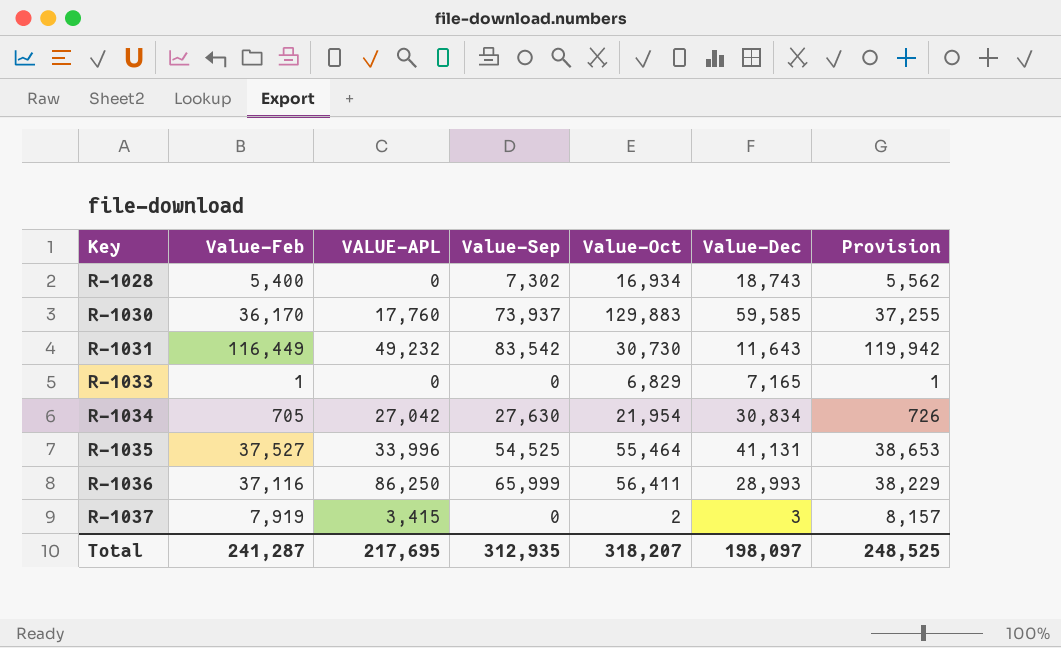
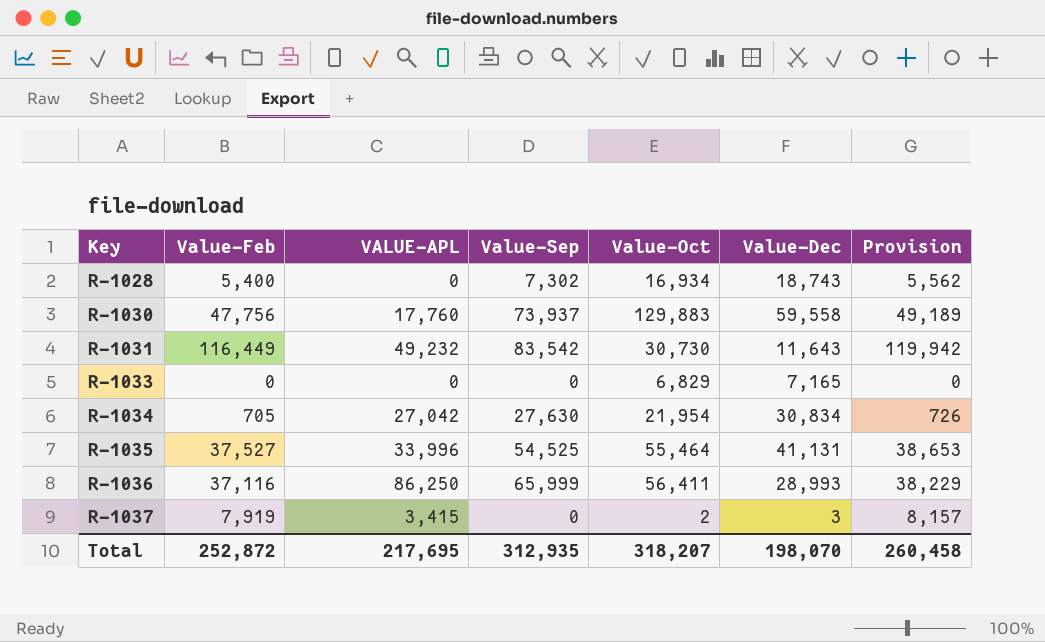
R-1030 | Value-Feb: 36,170 -> 47,756
R-1030 | Value-Dec: 59,585 -> 59,558
R-1030 | Provision: 37,255 -> 49,189
R-1033 | Value-Feb: 1 -> 0
R-1033 | Provision: 1 -> 0
Total | Value-Feb: 241,287 -> 252,872
Total | Value-Dec: 198,097 -> 198,070
Total | Provision: 248,525 -> 260,458

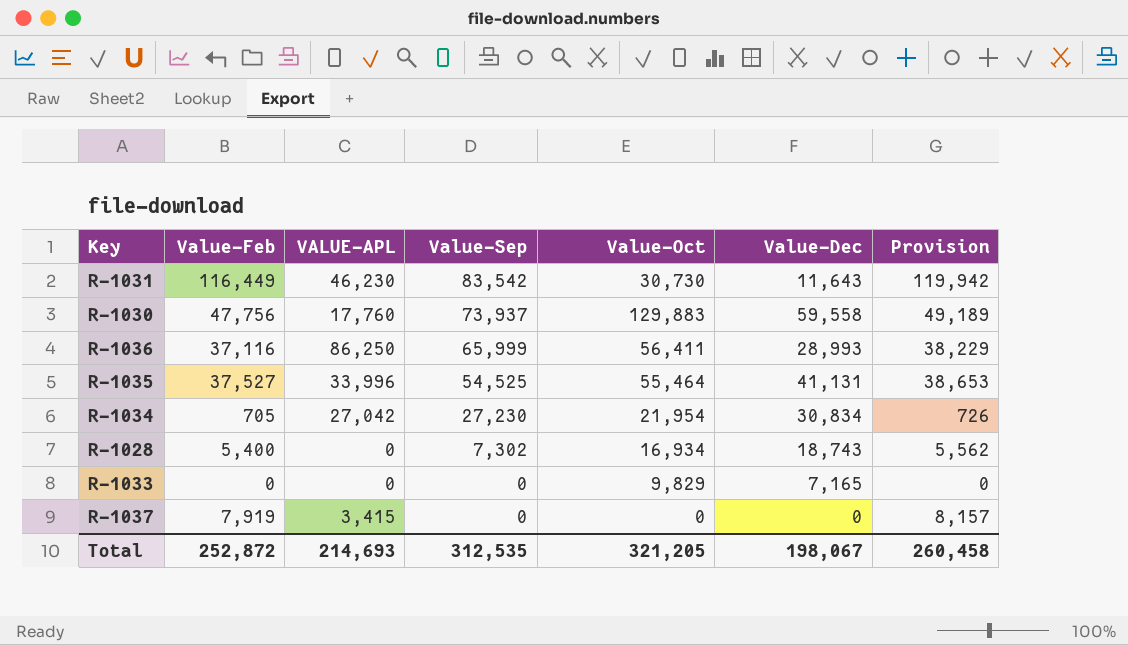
row order: Key ascending -> Value-Sep descending
R-1031 | VALUE-APL: 49,232 -> 46,230
R-1034 | Value-Sep: 27,630 -> 27,230
R-1033 | Value-Oct: 6,829 -> 9,829
R-1037 | Value-Oct: 2 -> 0
R-1037 | Value-Dec: 3 -> 0
Total | VALUE-APL: 217,695 -> 214,693
Total | Value-Sep: 312,935 -> 312,535
Total | Value-Oct: 318,207 -> 321,205
Total | Value-Dec: 198,070 -> 198,067

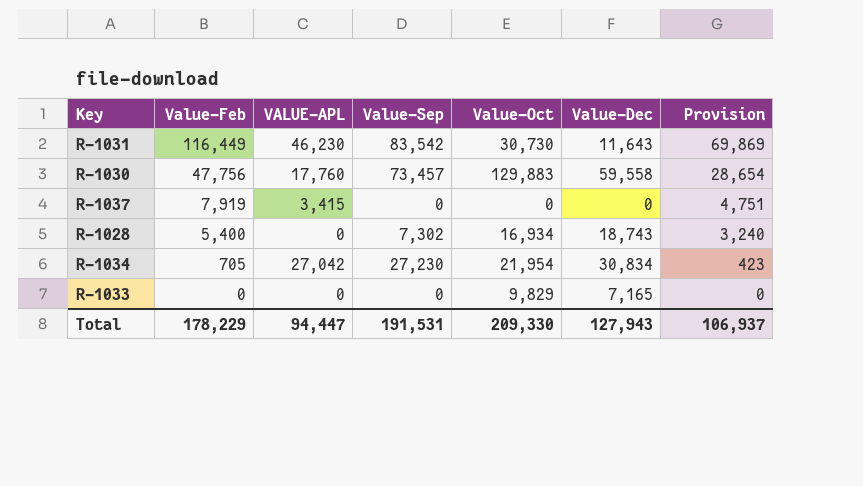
row order: Value-Sep descending -> Value-Feb descending
column Provision | formula: [Value-Feb] * 1.03 -> [Value-Feb] * 0.6
row R-1036: 37,116 | 86,250 | 65,999 | 56,411 | 28,993 | 38,229 -> none
row R-1035: 37,527 | 33,996 | 54,525 | 55,464 | 41,131 | 38,653 -> none
R-1030 | Value-Sep: 73,937 -> 73,457
Total | Value-Feb: 252,872 -> 178,229
Total | VALUE-APL: 214,693 -> 94,447
Total | Value-Sep: 312,535 -> 191,531
Total | Value-Oct: 321,205 -> 209,330
Total | Value-Dec: 198,067 -> 127,943
Total | Provision: 260,458 -> 106,937

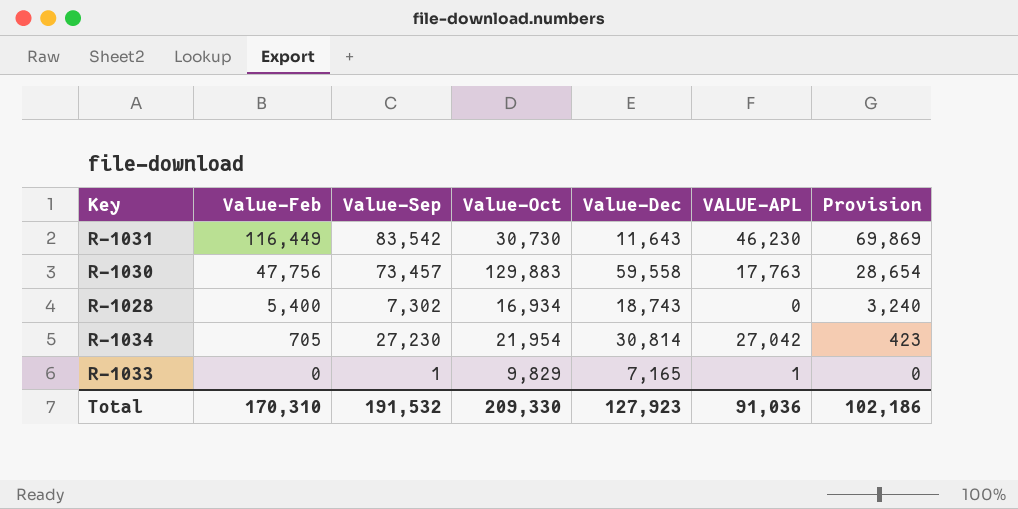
column VALUE-APL | position: 3 -> 6
row R-1037: 7,919 | 3,415 | 0 | 0 | 0 | 4,751 -> none
R-1030 | VALUE-APL: 17,760 -> 17,763
R-1034 | Value-Dec: 30,834 -> 30,814
R-1033 | Value-Sep: 0 -> 1
R-1033 | VALUE-APL: 0 -> 1
Total | Value-Feb: 178,229 -> 170,310
Total | Value-Sep: 191,531 -> 191,532
Total | Value-Dec: 127,943 -> 127,923
Total | VALUE-APL: 94,447 -> 91,036
Total | Provision: 106,937 -> 102,186

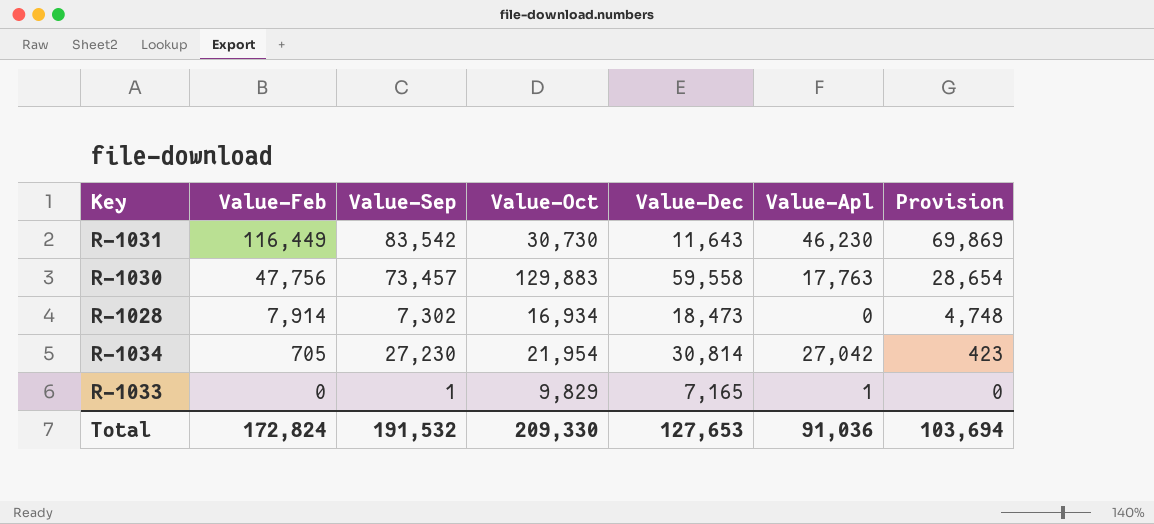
column name: VALUE-APL -> Value-Apl
R-1028 | Value-Feb: 5,400 -> 7,914
R-1028 | Value-Dec: 18,743 -> 18,473
R-1028 | Provision: 3,240 -> 4,748
Total | Value-Feb: 170,310 -> 172,824
Total | Value-Dec: 127,923 -> 127,653
Total | Provision: 102,186 -> 103,694

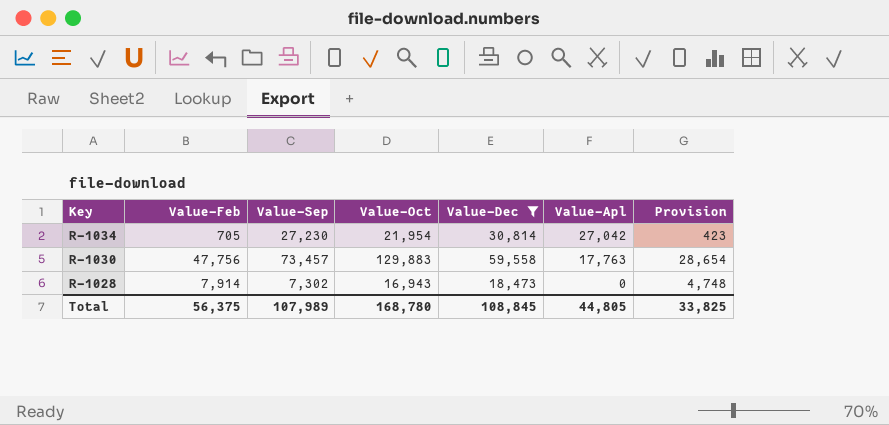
filter: none -> Value-Dec >= 18,473
row order: Value-Feb descending -> Key descending
R-1028 | Value-Oct: 16,934 -> 16,943
Total | Value-Feb: 172,824 -> 56,375
Total | Value-Sep: 191,532 -> 107,989
Total | Value-Oct: 209,330 -> 168,780
Total | Value-Dec: 127,653 -> 108,845
Total | Value-Apl: 91,036 -> 44,805
Total | Provision: 103,694 -> 33,825

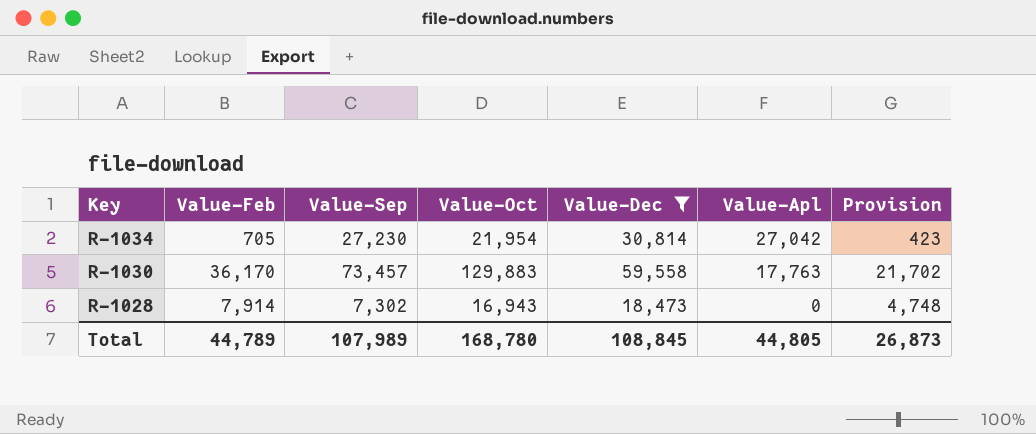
R-1030 | Value-Feb: 47,756 -> 36,170
R-1030 | Provision: 28,654 -> 21,702
Total | Value-Feb: 56,375 -> 44,789
Total | Provision: 33,825 -> 26,873

